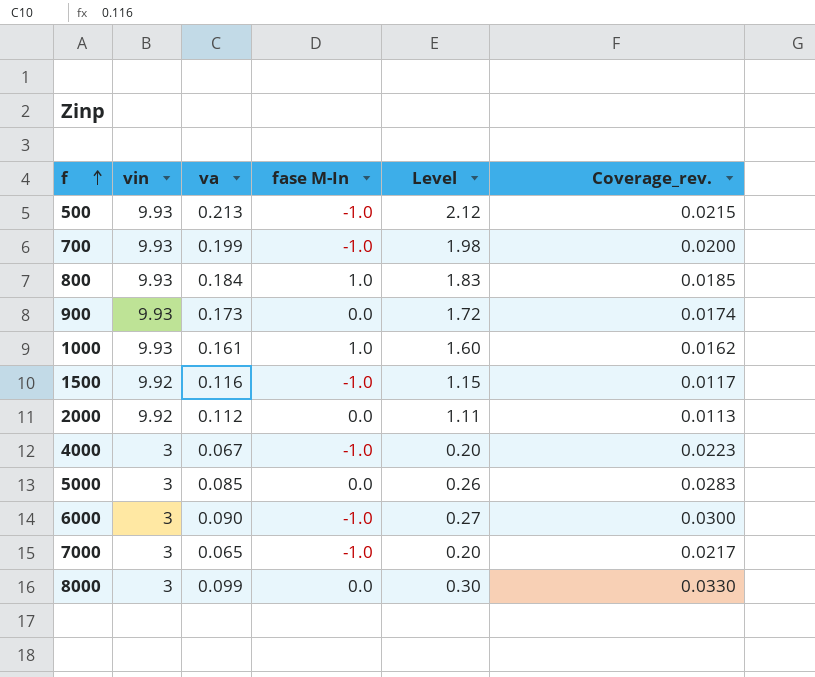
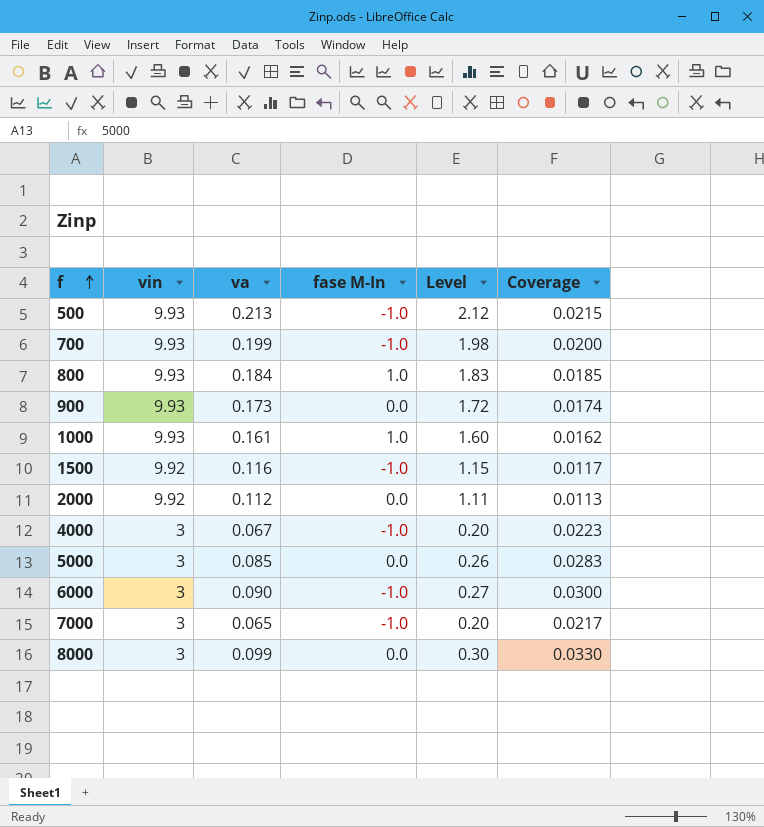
column name: Coverage_rev. -> Coverage

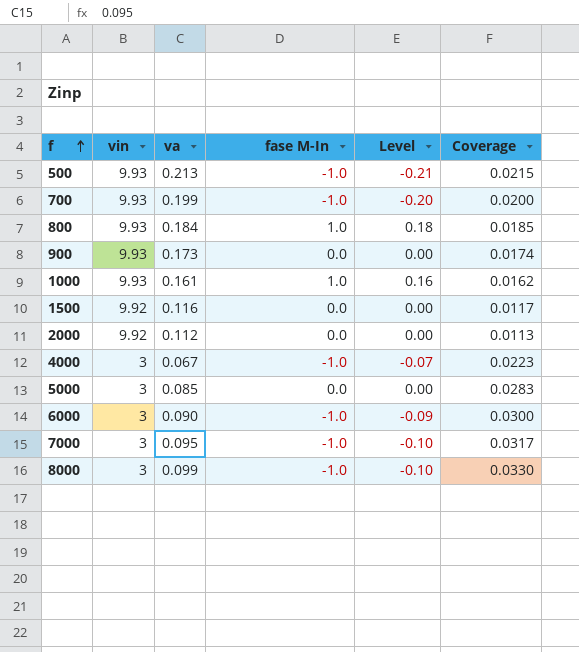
column Level | formula: [vin] * [va] -> [va] * [fase M-In]
1500 | fase M-In: -1.0 -> 0.0
7000 | va: 0.065 -> 0.095
7000 | Coverage: 0.0217 -> 0.0317
8000 | fase M-In: 0.0 -> -1.0

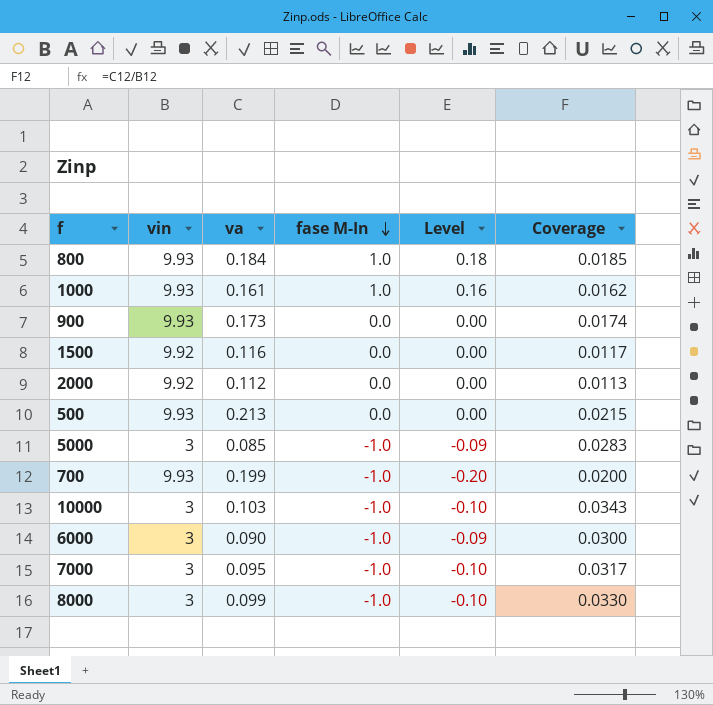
row order: f ascending -> fase M-In descending
row 4000: 3 | 0.067 | -1.0 | -0.07 | 0.0223 -> none
500 | fase M-In: -1.0 -> 0.0
500 | Level: -0.21 -> 0.00
5000 | fase M-In: 0.0 -> -1.0
5000 | Level: 0.00 -> -0.09
row 10000: none -> 3 | 0.103 | -1.0 | -0.10 | 0.0343

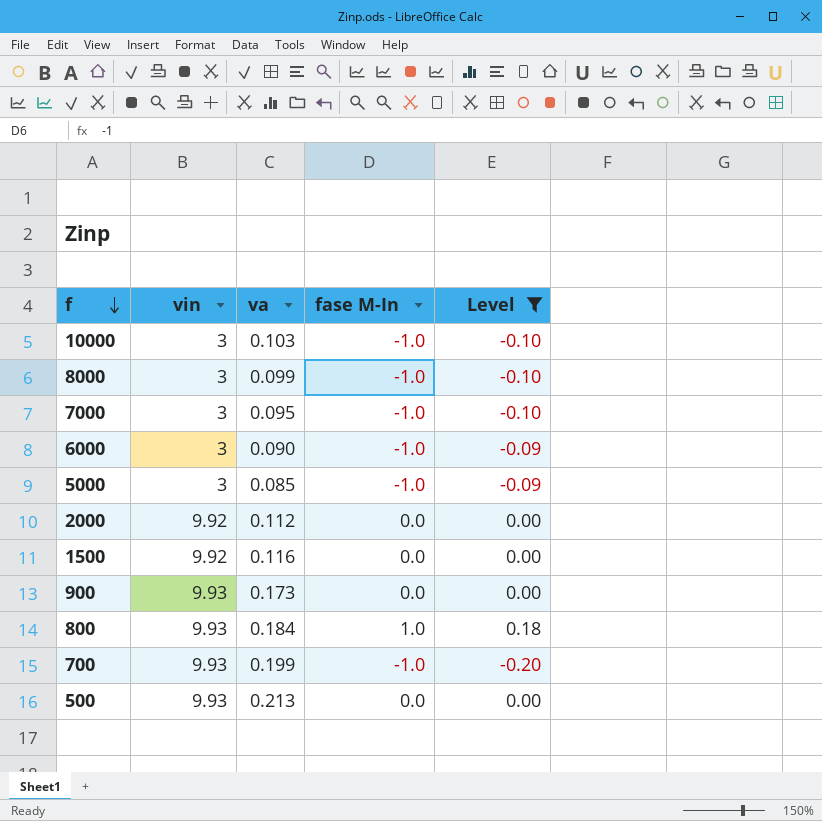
filter: none -> Level != 0.16
row order: fase M-In descending -> f descending
column Coverage | formula: [va] / [vin] -> none

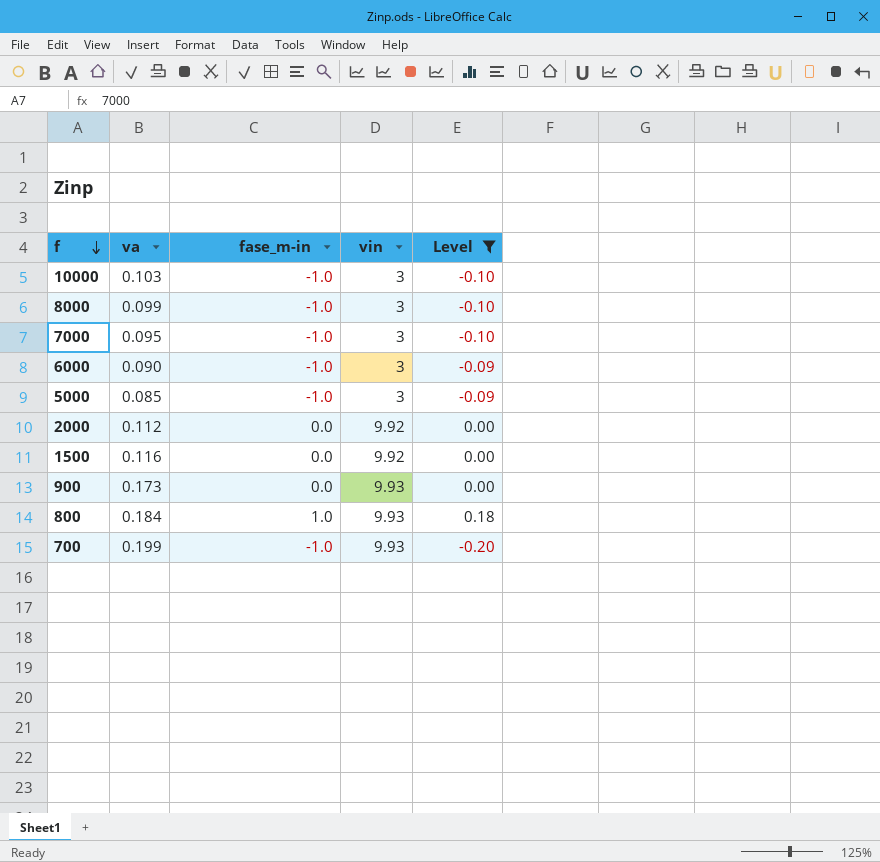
column name: fase M-In -> fase_m-in
column vin | position: 2 -> 4
row 500: 9.93 | 0.213 | 0.0 | 0.00 -> none

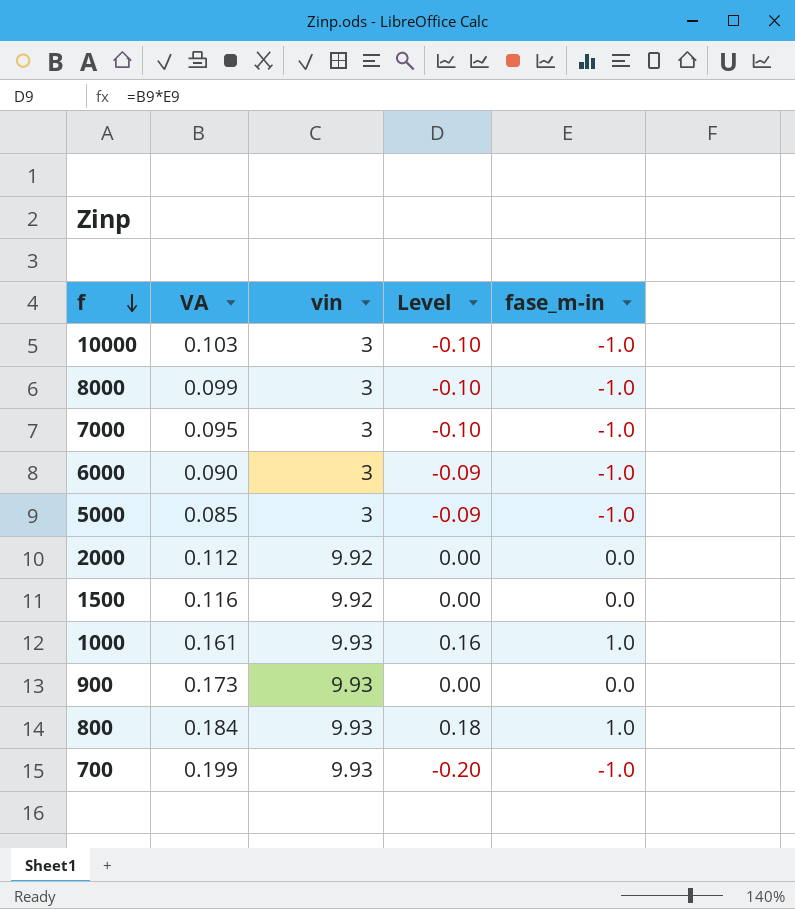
filter: Level != 0.16 -> none
column name: va -> VA
column fase_m-in | position: 3 -> 5

